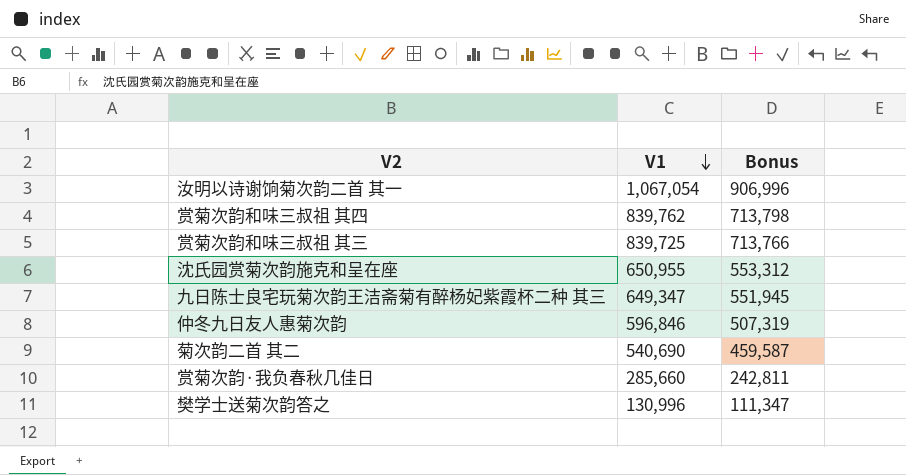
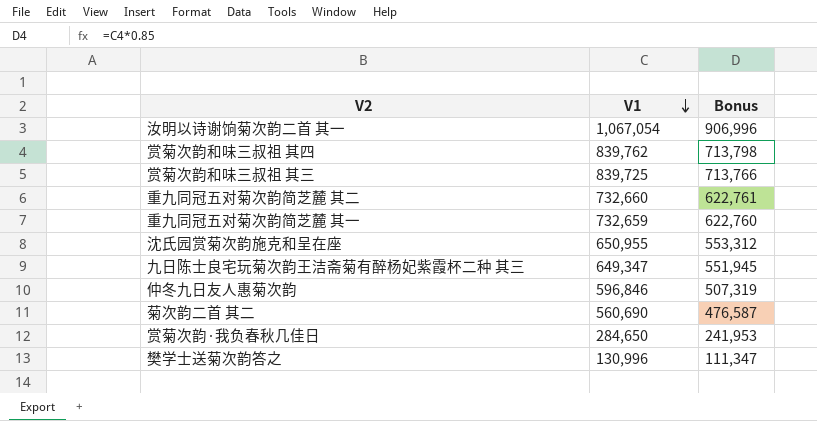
row 重九同冠五对菊次韵简芝麓 其二: none -> 732,660 | 622,761
row 重九同冠五对菊次韵简芝麓 其一: none -> 732,659 | 622,760
菊次韵二首 其二 | V1: 540,690 -> 560,690
菊次韵二首 其二 | Bonus: 459,587 -> 476,587
赏菊次韵·我负春秋几佳日 | V1: 285,660 -> 284,650
赏菊次韵·我负春秋几佳日 | Bonus: 242,811 -> 241,953

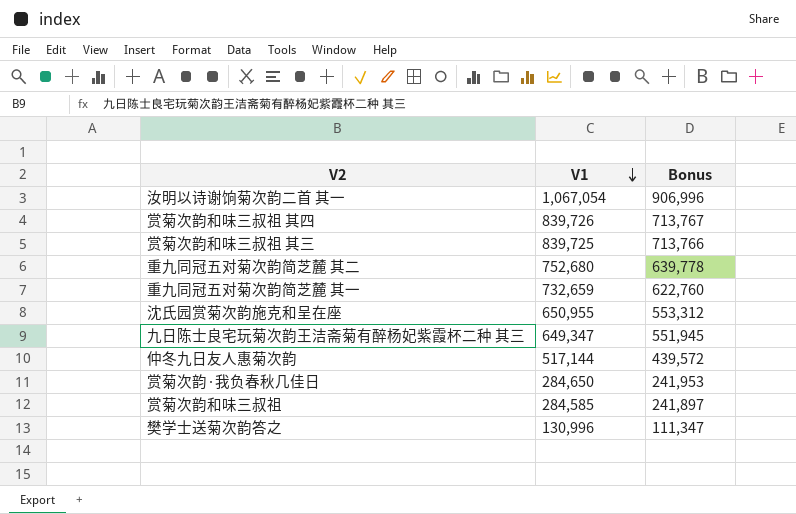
row 菊次韵二首 其二: 560,690 | 476,587 -> none
赏菊次韵和味三叔祖 其四 | V1: 839,762 -> 839,726
赏菊次韵和味三叔祖 其四 | Bonus: 713,798 -> 713,767
重九同冠五对菊次韵简芝麓 其二 | V1: 732,660 -> 752,680
重九同冠五对菊次韵简芝麓 其二 | Bonus: 622,761 -> 639,778
仲冬九日友人惠菊次韵 | V1: 596,846 -> 517,144
仲冬九日友人惠菊次韵 | Bonus: 507,319 -> 439,572
row 赏菊次韵和味三叔祖: none -> 284,585 | 241,897

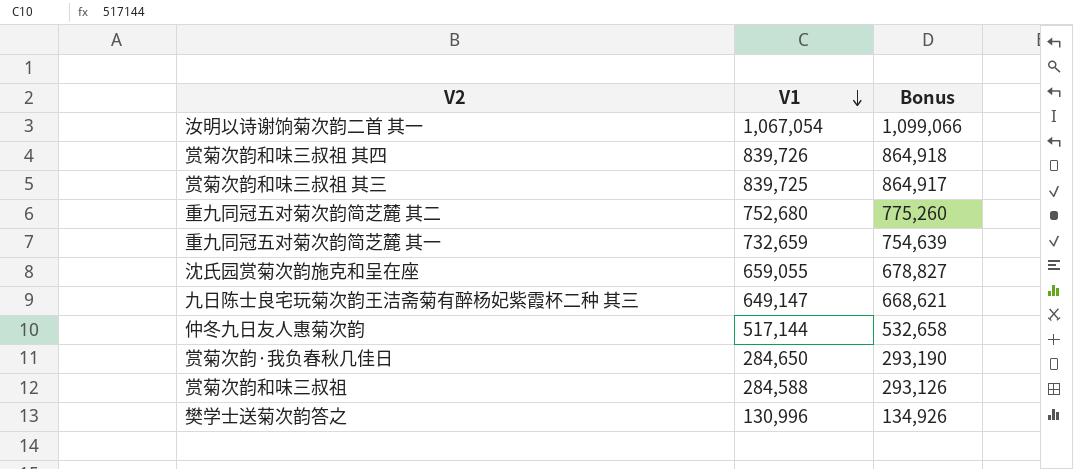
column Bonus | formula: [V1] * 0.85 -> [V1] * 1.03
沈氏园赏菊次韵施克和呈在座 | V1: 650,955 -> 659,055
九日陈士良宅玩菊次韵王洁斋菊有醉杨妃紫霞杯二种 其三 | V1: 649,347 -> 649,147
赏菊次韵和味三叔祖 | V1: 284,585 -> 284,588

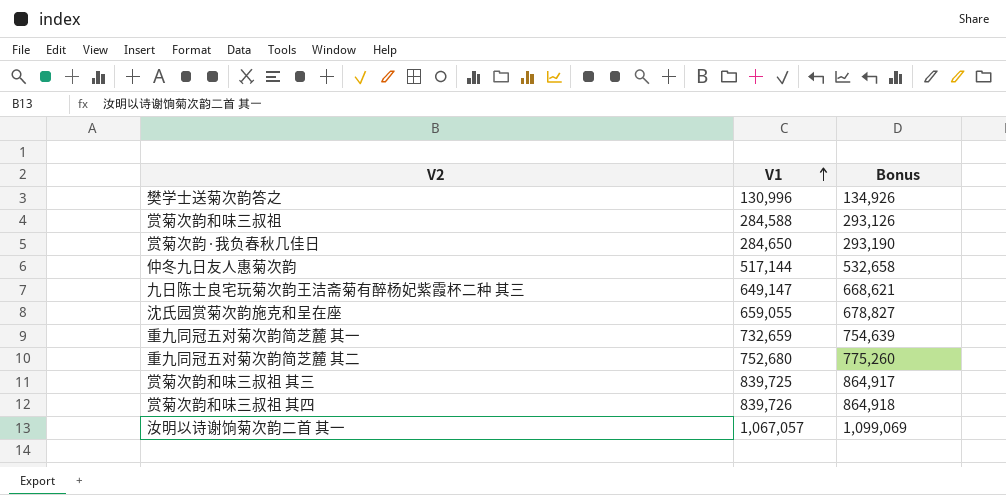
row order: V1 descending -> V1 ascending
汝明以诗谢饷菊次韵二首 其一 | V1: 1,067,054 -> 1,067,057
汝明以诗谢饷菊次韵二首 其一 | Bonus: 1,099,066 -> 1,099,069

